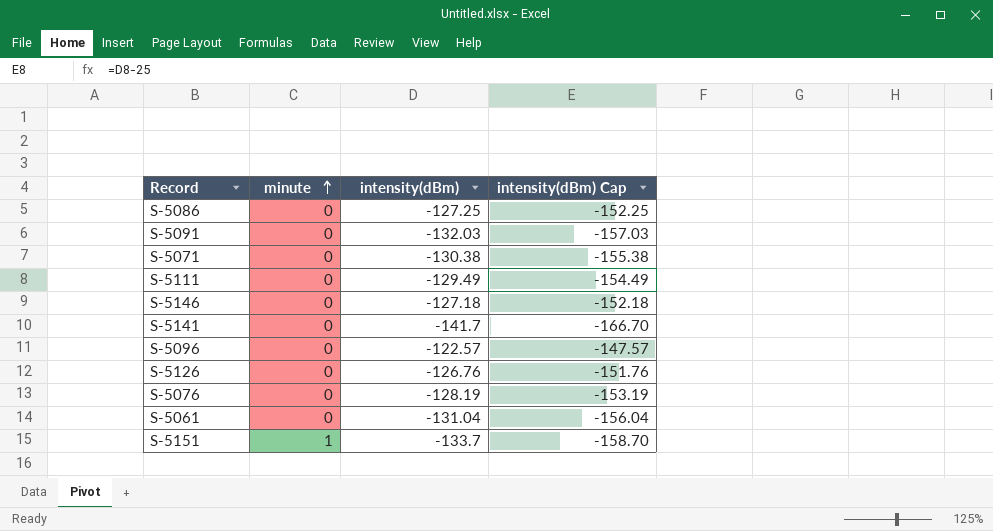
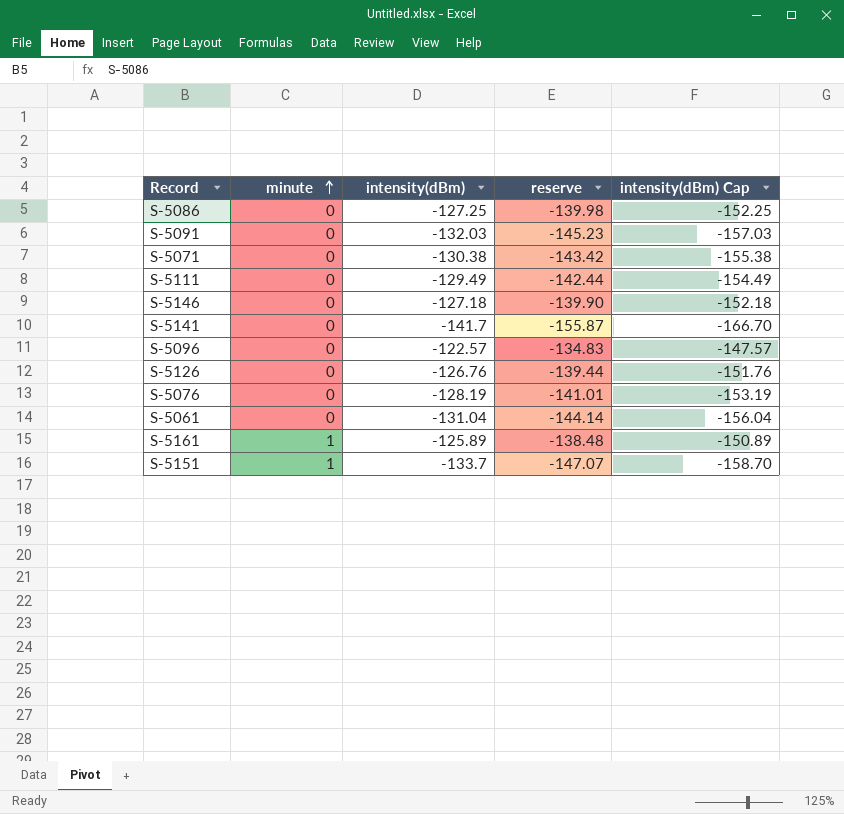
column reserve | formula: none -> [intensity(dBm)] * 1.1
row S-5161: none -> 1 | -125.89 | -138.48 | -150.89

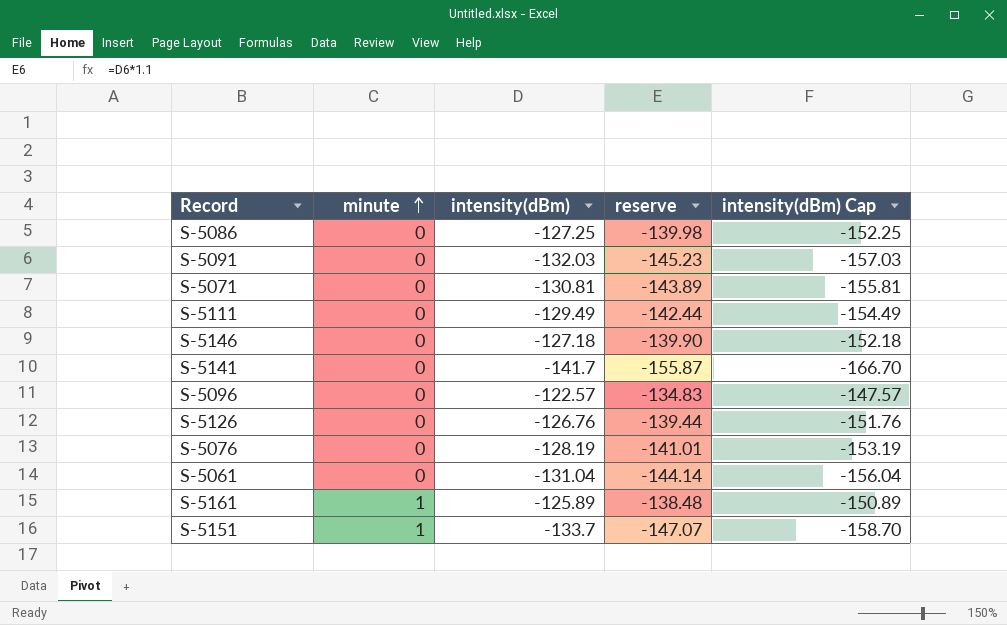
S-5071 | intensity(dBm): -130.38 -> -130.81
S-5071 | reserve: -143.42 -> -143.89
S-5071 | intensity(dBm) Cap: -155.38 -> -155.81

